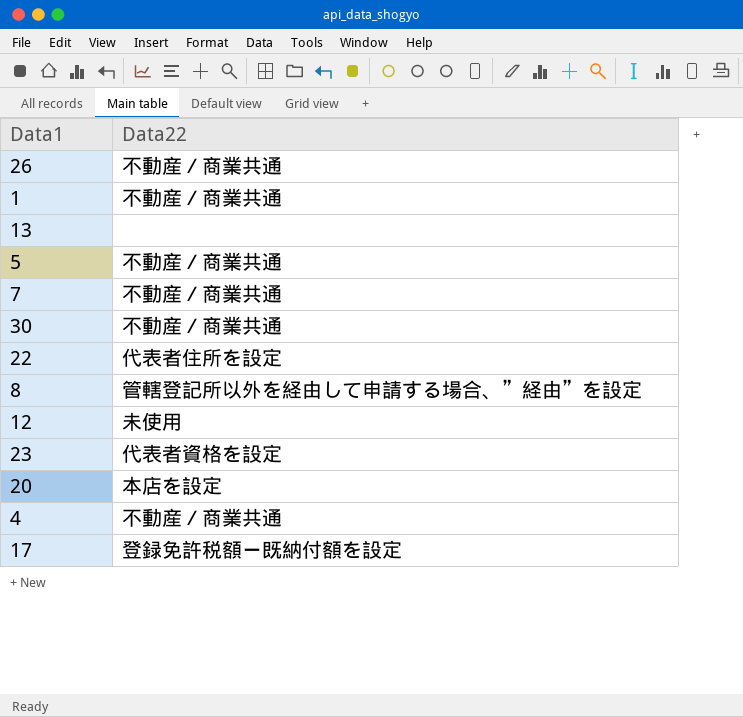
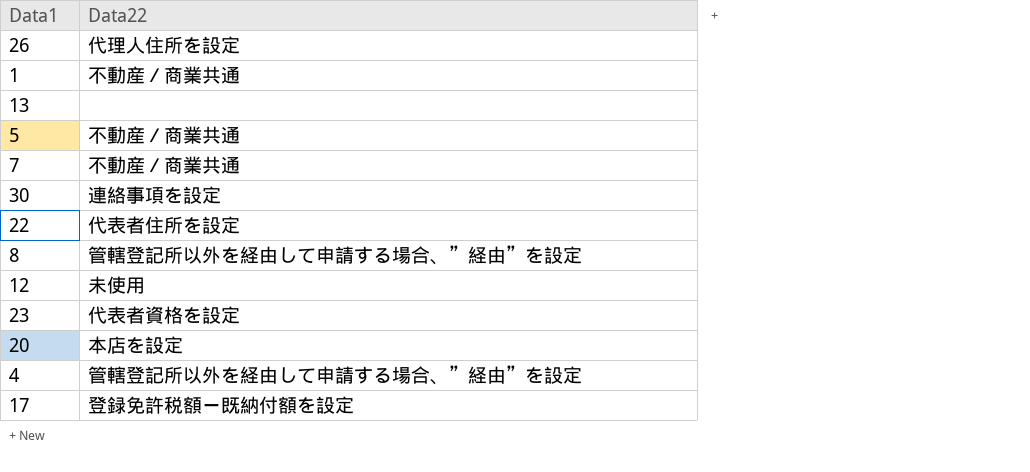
26 | Data22: 不動産／商業共通 -> 代理人住所を設定
30 | Data22: 不動産／商業共通 -> 連絡事項を設定
4 | Data22: 不動産／商業共通 -> 管轄登記所以外を経由して申請する場合、”経由”を設定

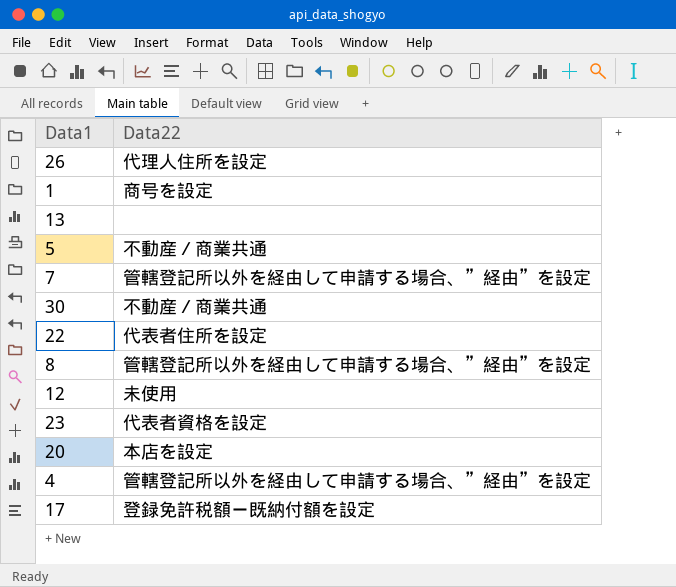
1 | Data22: 不動産／商業共通 -> 商号を設定
7 | Data22: 不動産／商業共通 -> 管轄登記所以外を経由して申請する場合、”経由”を設定
30 | Data22: 連絡事項を設定 -> 不動産／商業共通

